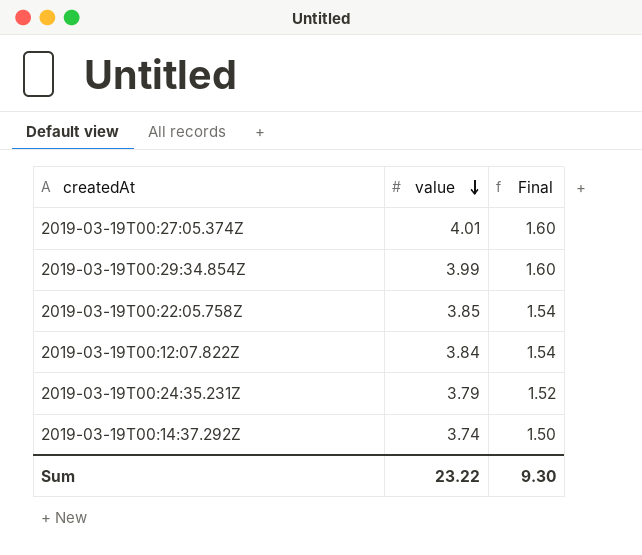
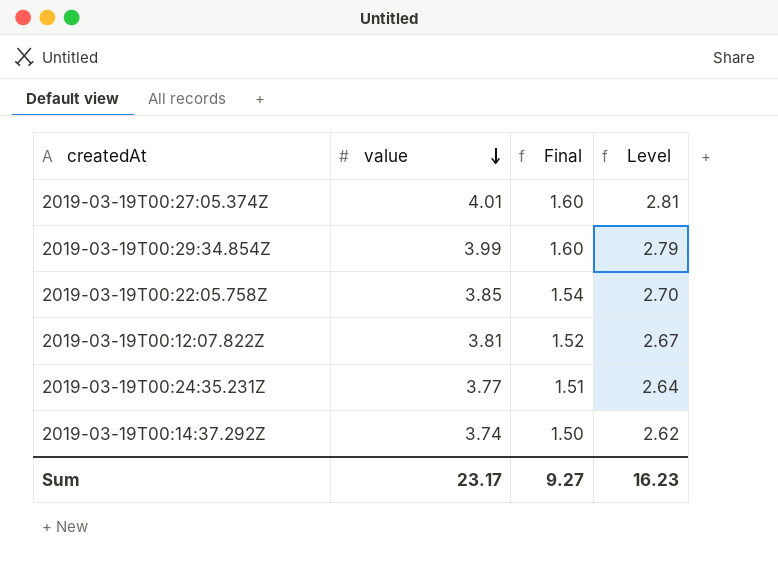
column Level | formula: none -> [value] * 0.7
2019-03-19T00:12:07.822Z | value: 3.84 -> 3.81
2019-03-19T00:12:07.822Z | Final: 1.54 -> 1.52
2019-03-19T00:24:35.231Z | value: 3.79 -> 3.77
2019-03-19T00:24:35.231Z | Final: 1.52 -> 1.51
Sum | value: 23.22 -> 23.17
Sum | Final: 9.30 -> 9.27

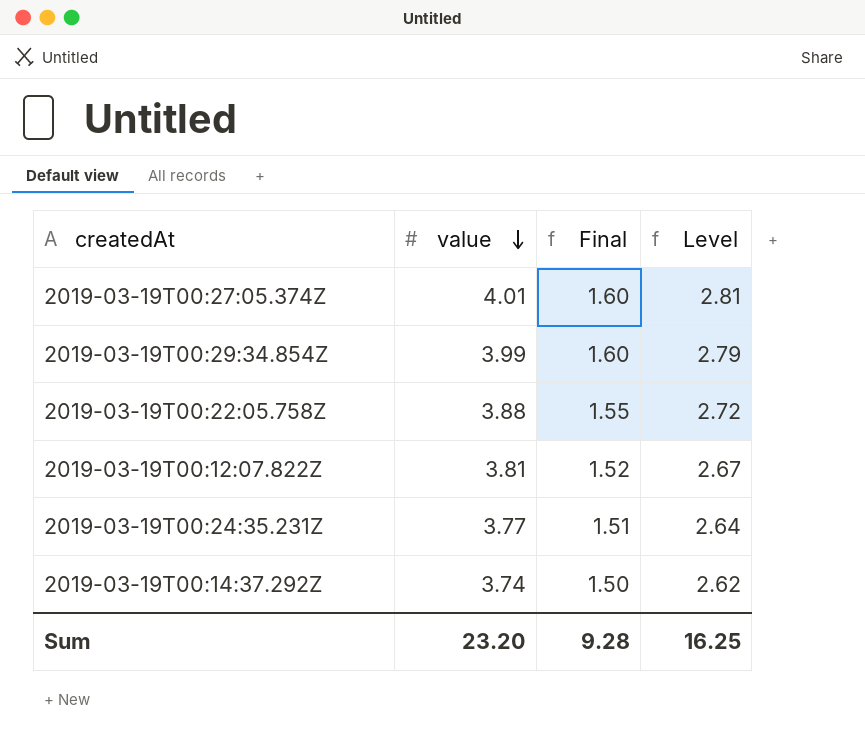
2019-03-19T00:22:05.758Z | value: 3.85 -> 3.88
2019-03-19T00:22:05.758Z | Final: 1.54 -> 1.55
2019-03-19T00:22:05.758Z | Level: 2.70 -> 2.72
Sum | value: 23.17 -> 23.20
Sum | Final: 9.27 -> 9.28
Sum | Level: 16.23 -> 16.25

